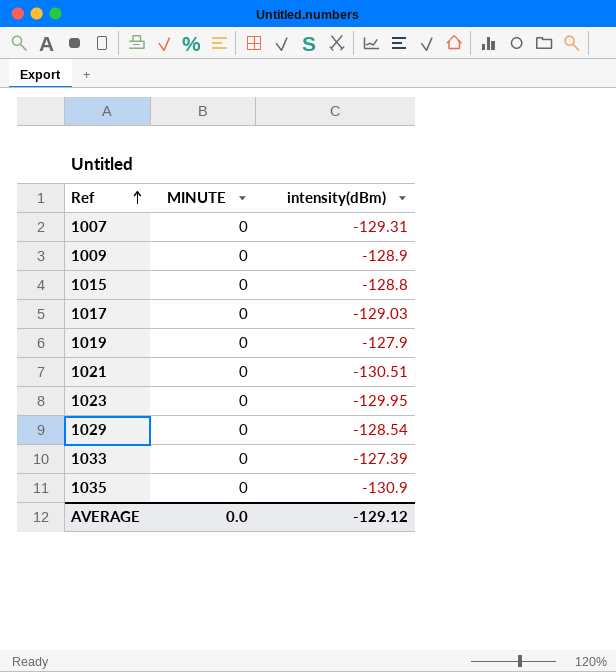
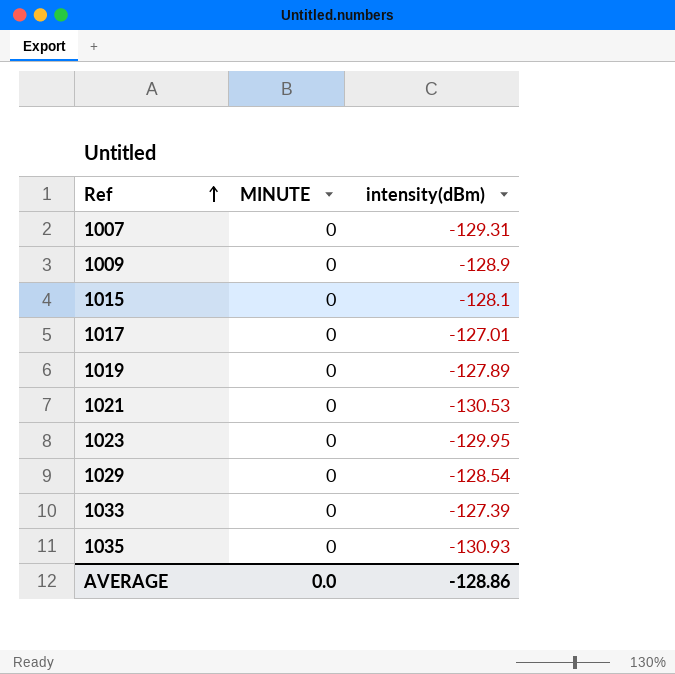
1015 | intensity(dBm): -128.8 -> -128.1
1017 | intensity(dBm): -129.03 -> -127.01
1019 | intensity(dBm): -127.9 -> -127.89
1021 | intensity(dBm): -130.51 -> -130.53
1035 | intensity(dBm): -130.9 -> -130.93
AVERAGE | intensity(dBm): -129.12 -> -128.86

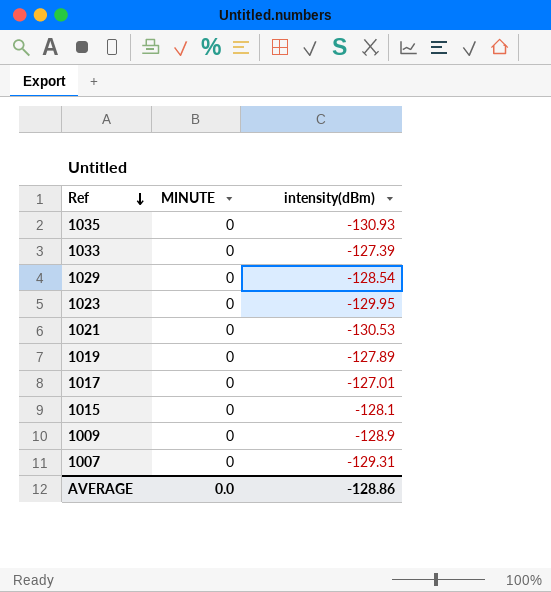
row order: Ref ascending -> Ref descending

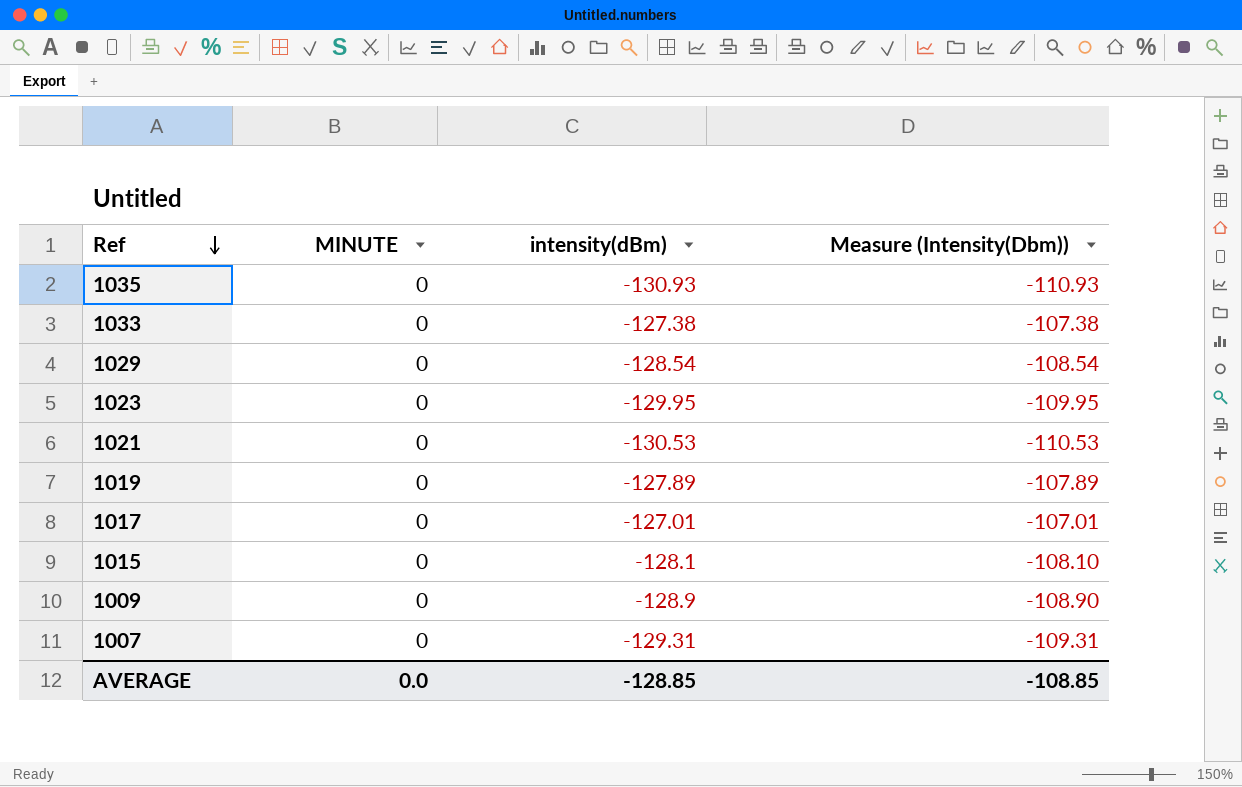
column Measure (Intensity(Dbm)) | formula: none -> [intensity(dBm)] + 20
1033 | intensity(dBm): -127.39 -> -127.38
AVERAGE | intensity(dBm): -128.86 -> -128.85

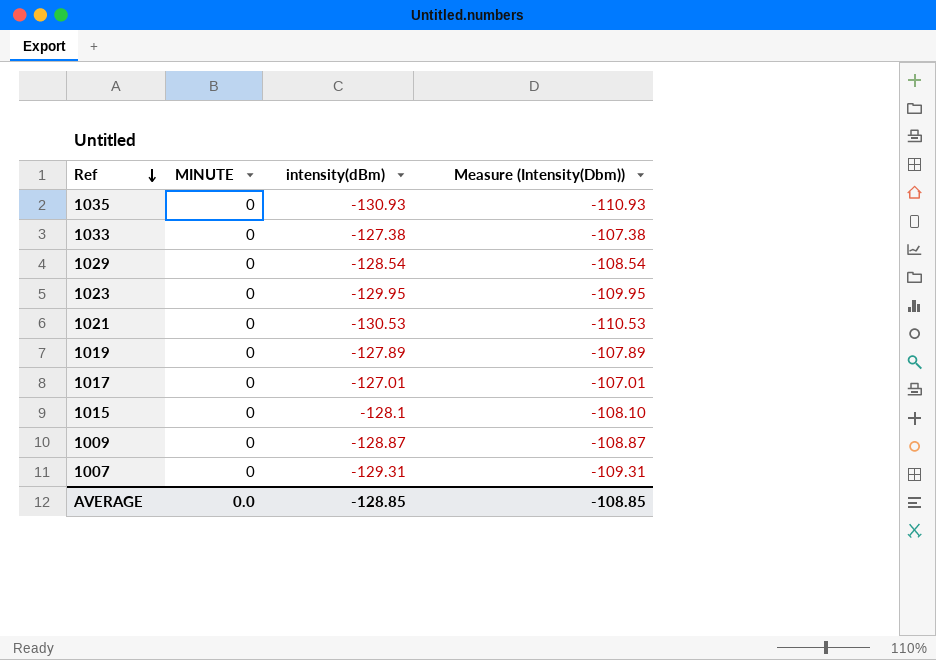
1009 | intensity(dBm): -128.9 -> -128.87
1009 | Measure (Intensity(Dbm)): -108.90 -> -108.87

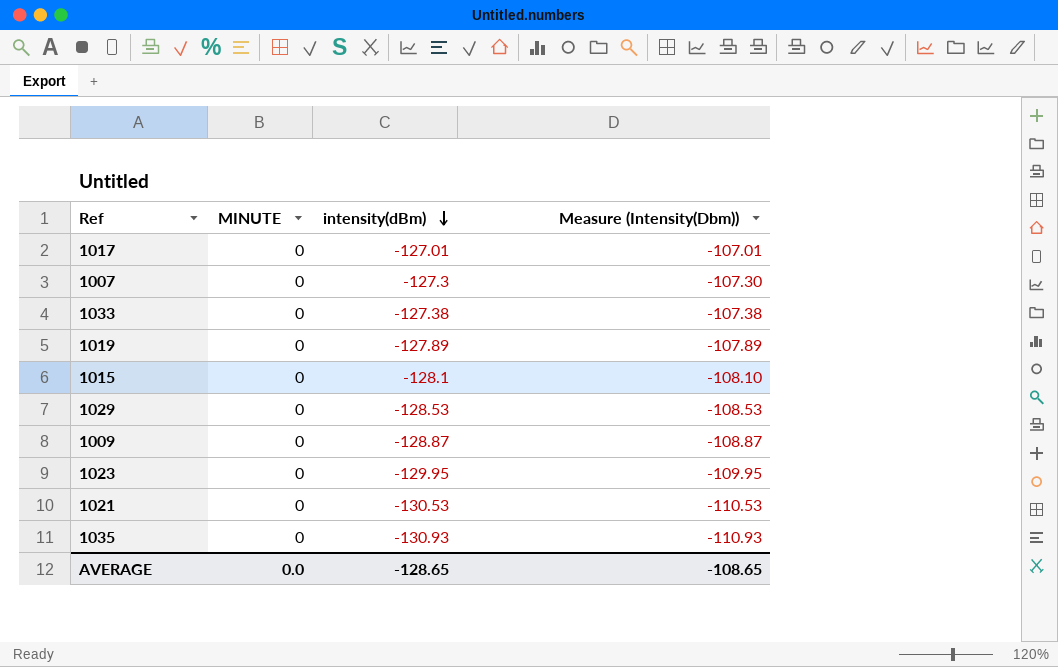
row order: Ref descending -> intensity(dBm) descending
1007 | intensity(dBm): -129.31 -> -127.3
1007 | Measure (Intensity(Dbm)): -109.31 -> -107.30
1029 | intensity(dBm): -128.54 -> -128.53
1029 | Measure (Intensity(Dbm)): -108.54 -> -108.53
AVERAGE | intensity(dBm): -128.85 -> -128.65
AVERAGE | Measure (Intensity(Dbm)): -108.85 -> -108.65

